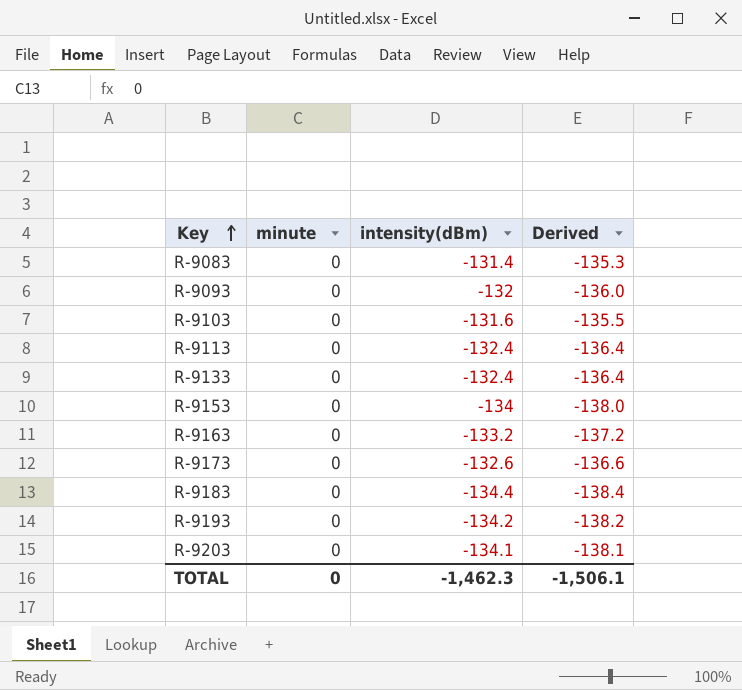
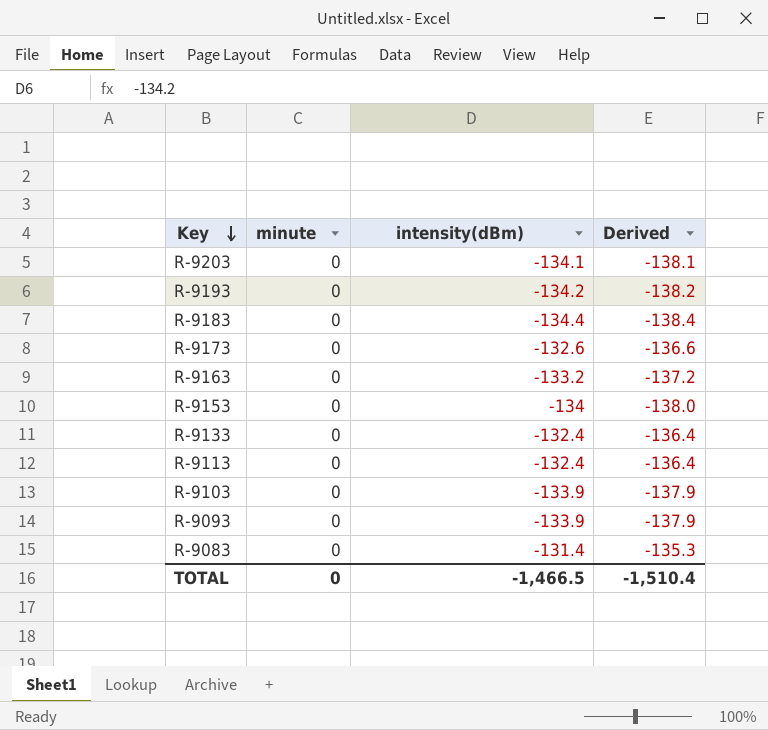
row order: Key ascending -> Key descending
R-9103 | intensity(dBm): -131.6 -> -133.9
R-9103 | Derived: -135.5 -> -137.9
R-9093 | intensity(dBm): -132 -> -133.9
R-9093 | Derived: -136.0 -> -137.9
TOTAL | intensity(dBm): -1,462.3 -> -1,466.5
TOTAL | Derived: -1,506.1 -> -1,510.4

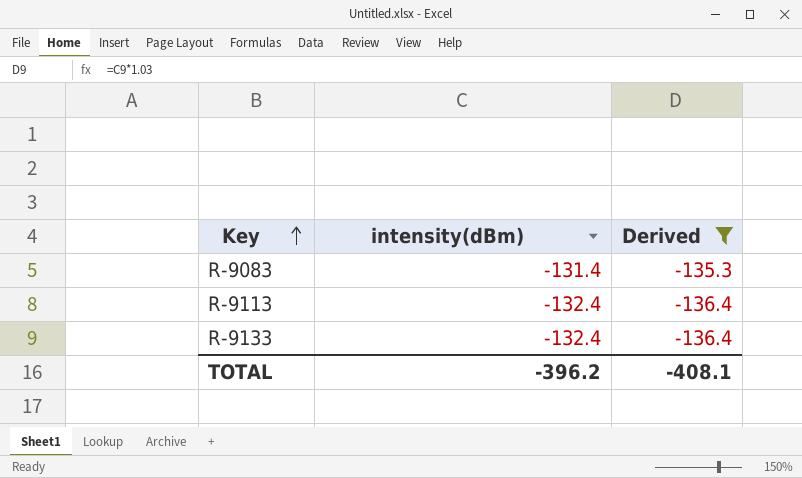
filter: none -> Derived >= -136.4
row order: Key descending -> Key ascending
column minute | position: 2 -> none
TOTAL | intensity(dBm): -1,466.5 -> -396.2
TOTAL | Derived: -1,510.4 -> -408.1

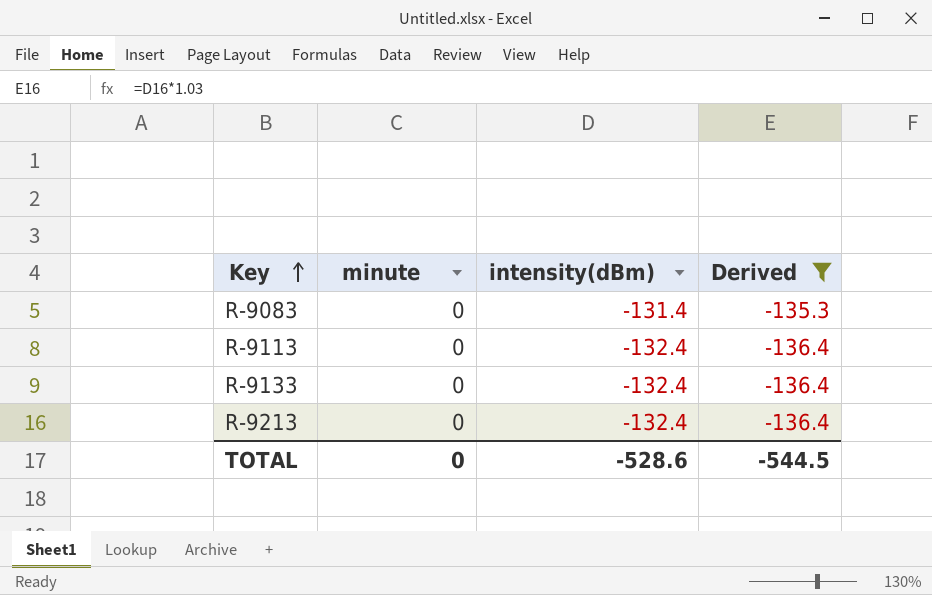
column minute | position: none -> 2
row R-9213: none -> 0 | -132.4 | -136.4
TOTAL | intensity(dBm): -396.2 -> -528.6
TOTAL | Derived: -408.1 -> -544.5

